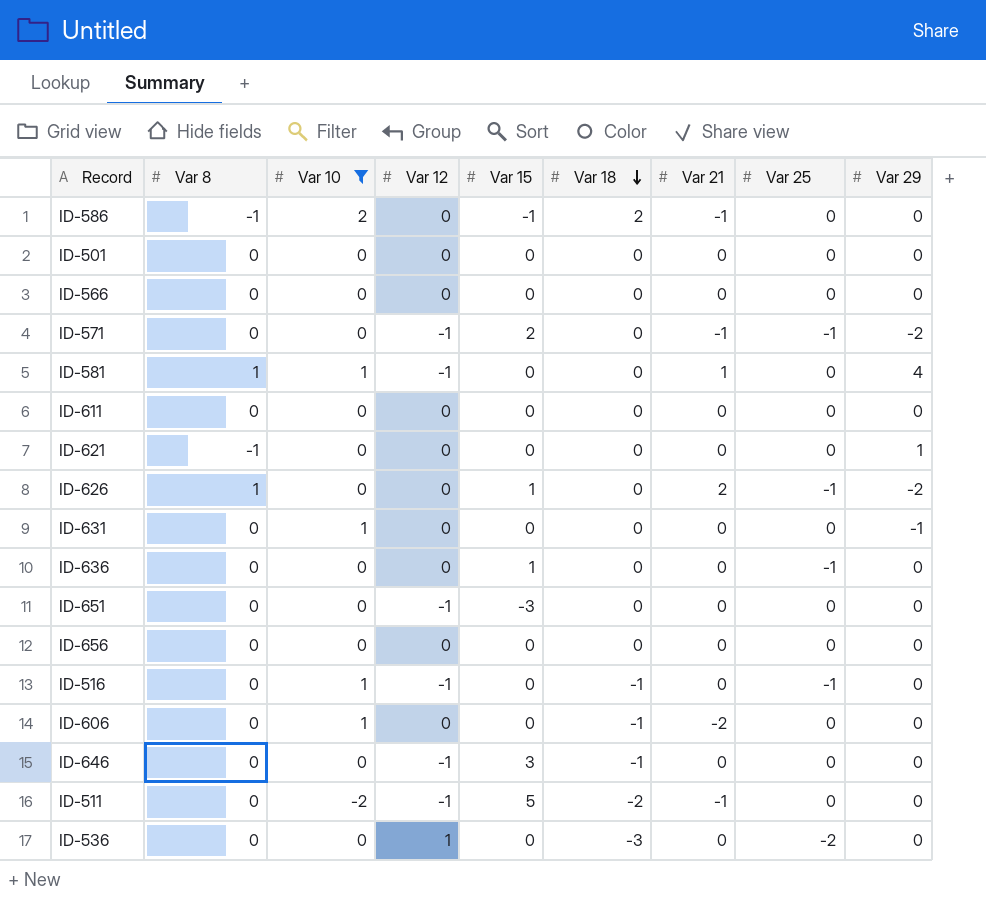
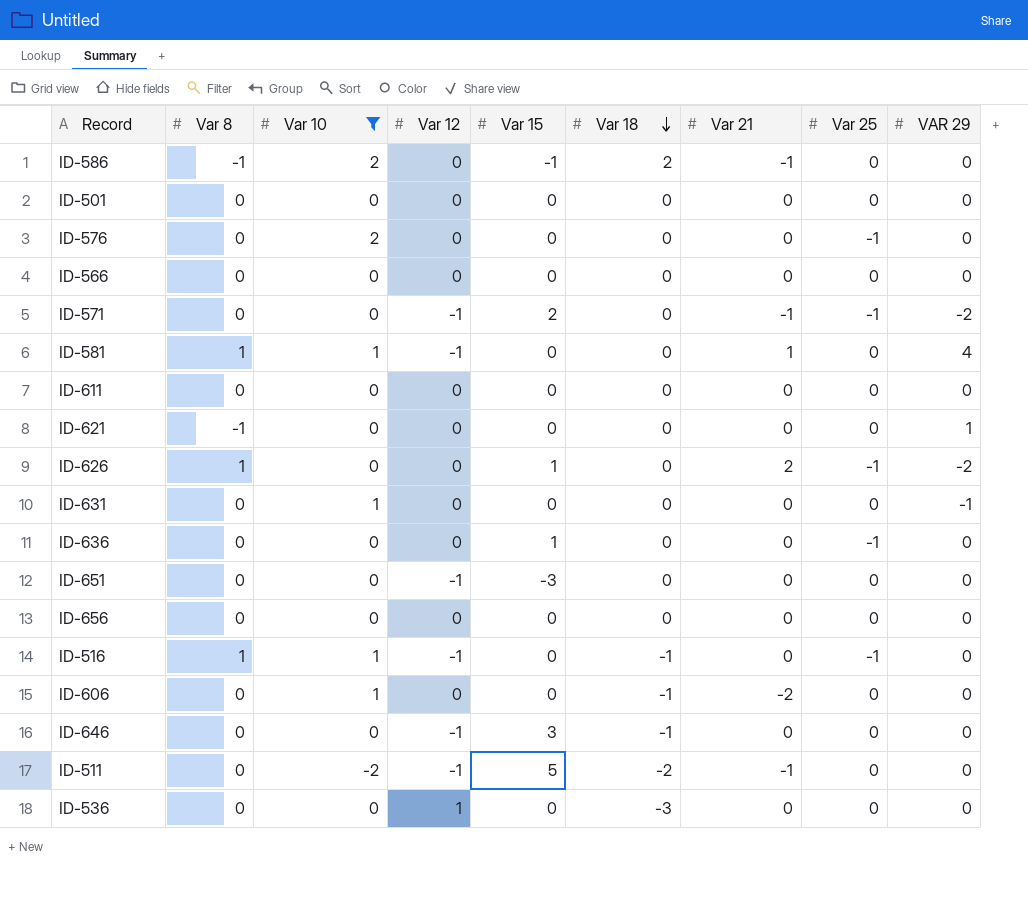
column name: Var 29 -> VAR 29
row ID-576: none -> 0 | 2 | 0 | 0 | 0 | 0 | -1 | 0
ID-516 | Var 8: 0 -> 1
ID-536 | Var 25: -2 -> 0

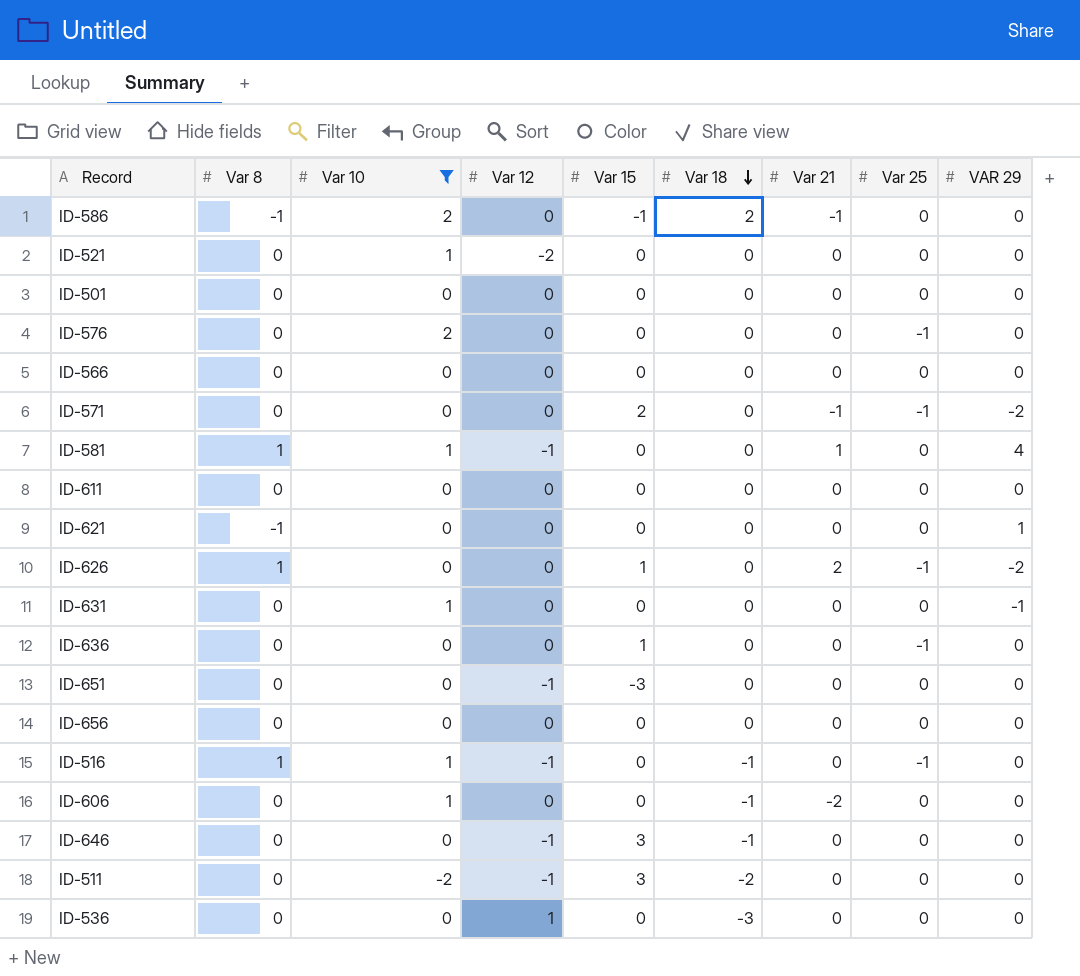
row ID-521: none -> 0 | 1 | -2 | 0 | 0 | 0 | 0 | 0
ID-571 | Var 12: -1 -> 0
ID-511 | Var 15: 5 -> 3
ID-511 | Var 21: -1 -> 0

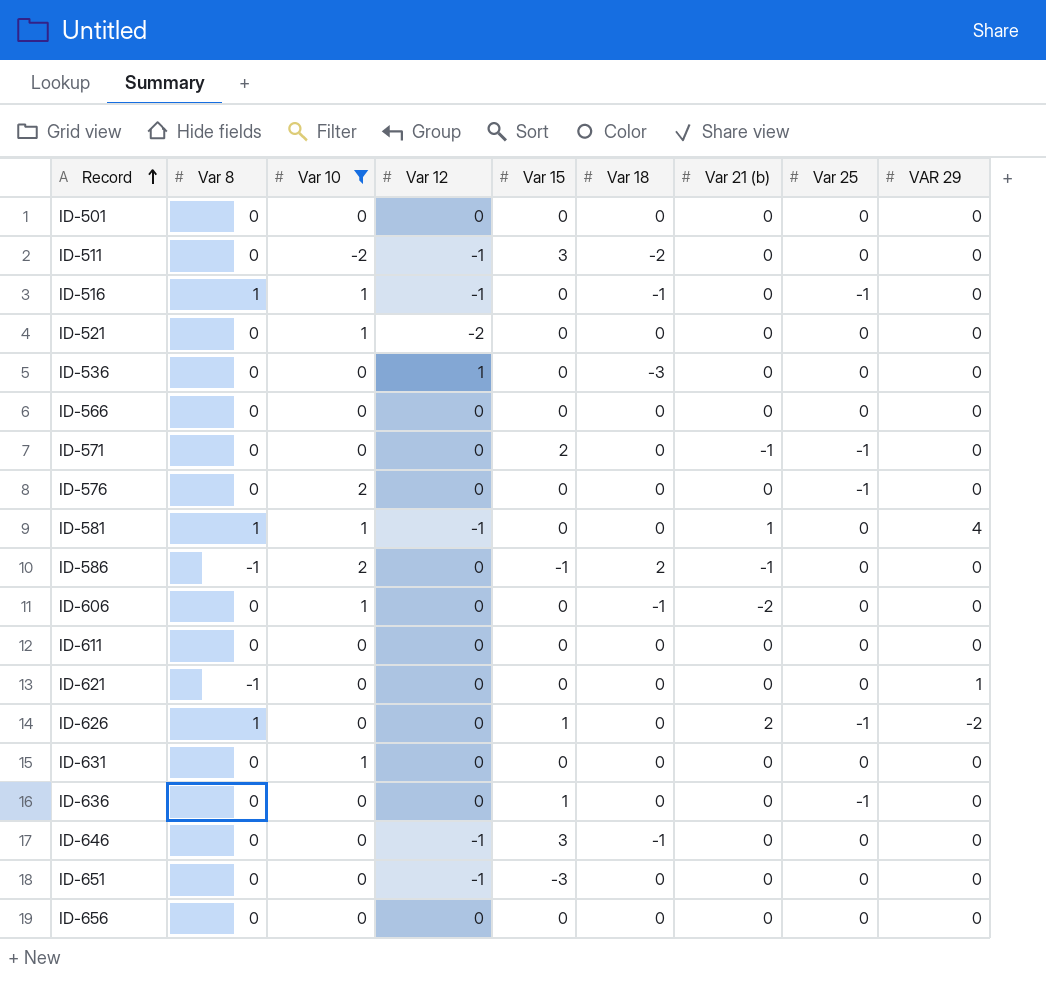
row order: Var 18 descending -> Record ascending
column name: Var 21 -> Var 21 (b)
ID-571 | VAR 29: -2 -> 0
ID-631 | VAR 29: -1 -> 0

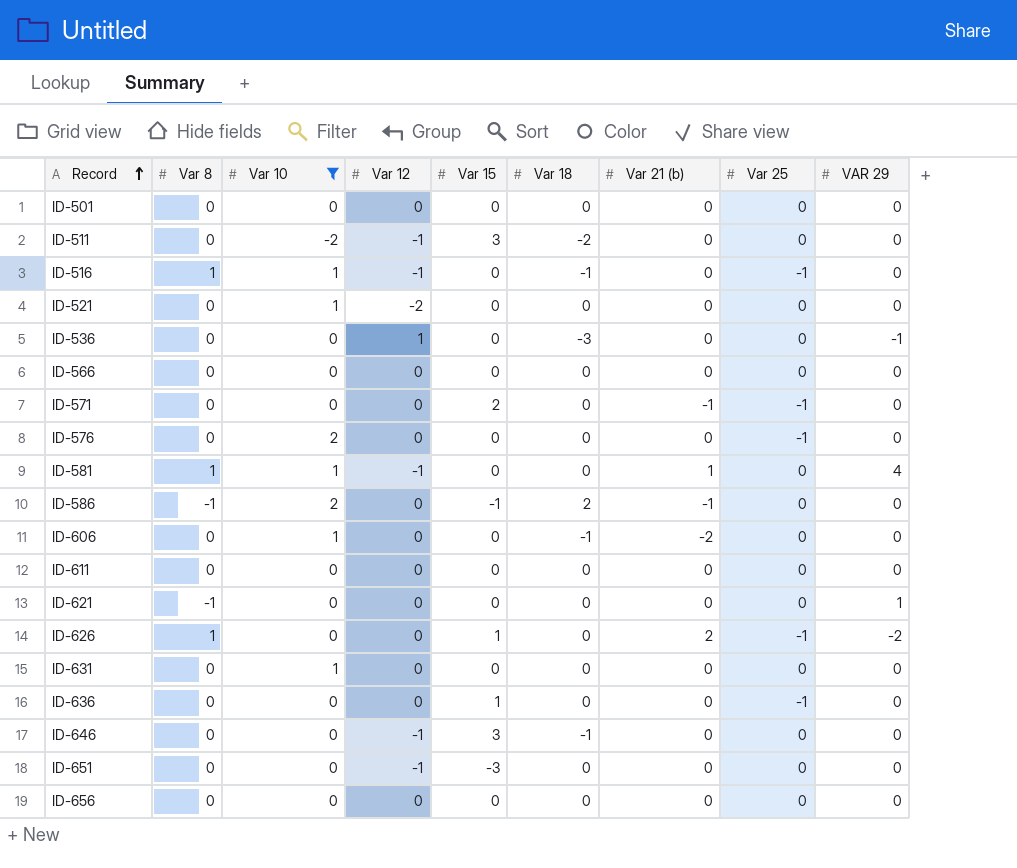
ID-536 | VAR 29: 0 -> -1

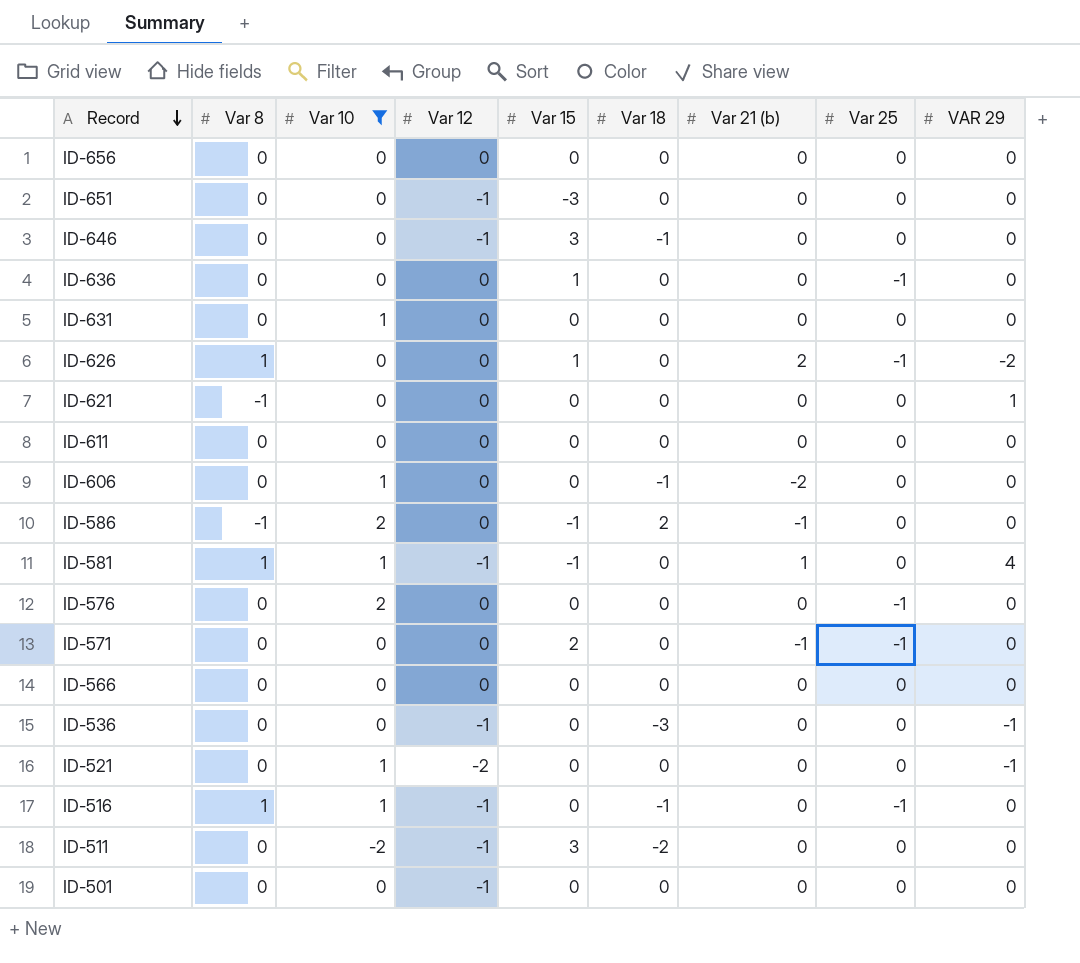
row order: Record ascending -> Record descending
ID-581 | Var 15: 0 -> -1
ID-536 | Var 12: 1 -> -1
ID-521 | VAR 29: 0 -> -1
ID-501 | Var 12: 0 -> -1

